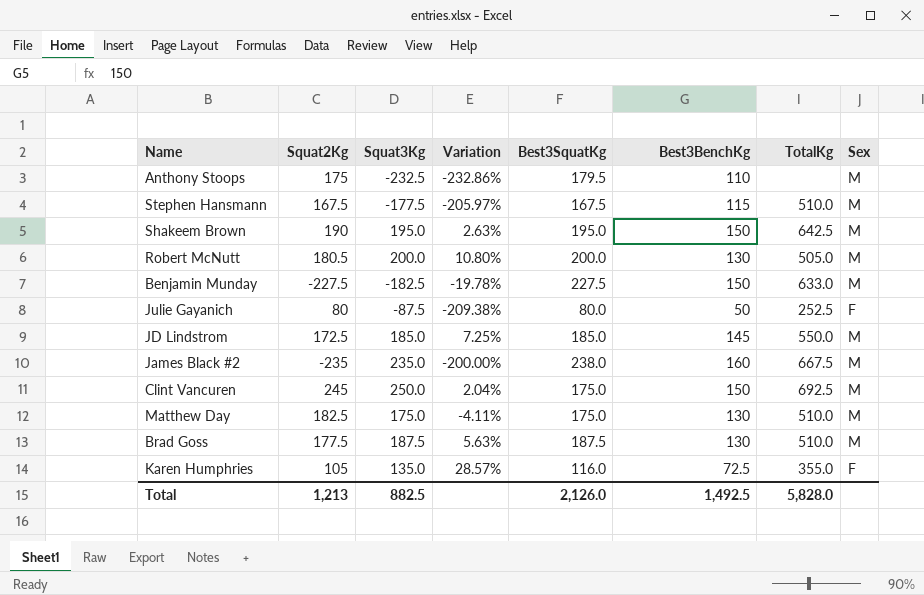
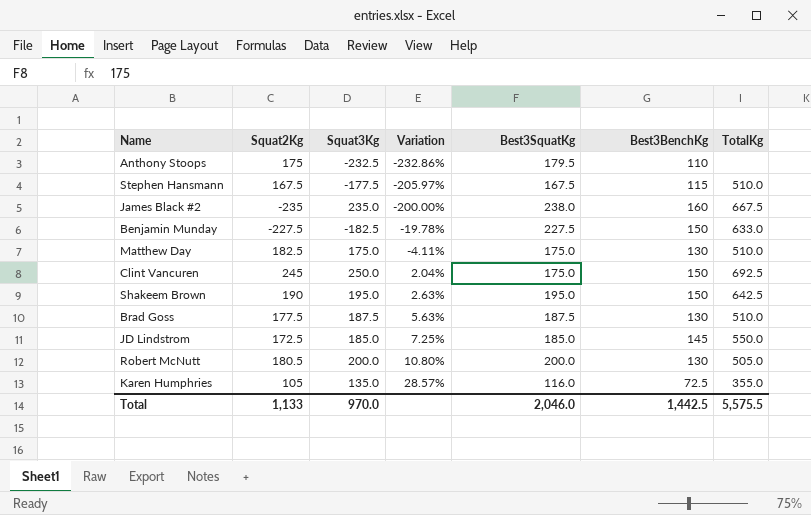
row order: none -> Variation ascending
column Sex | position: 8 -> none
row Julie Gayanich: 80 | -87.5 | -209.38% | 80.0 | 50 | 252.5 | F -> none
Total | Squat2Kg: 1,213 -> 1,133
Total | Squat3Kg: 882.5 -> 970.0
Total | Best3SquatKg: 2,126.0 -> 2,046.0
Total | Best3BenchKg: 1,492.5 -> 1,442.5
Total | TotalKg: 5,828.0 -> 5,575.5

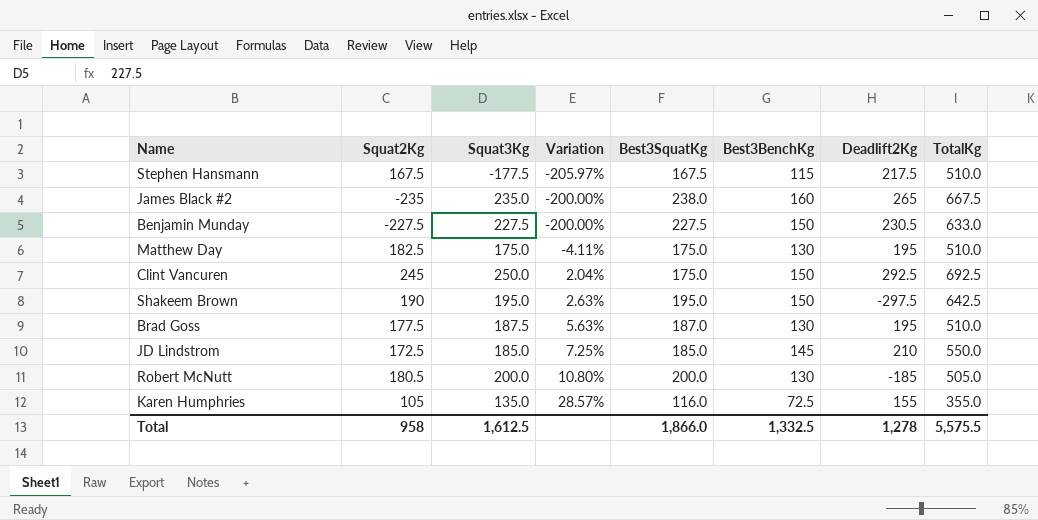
column Deadlift2Kg | position: none -> 7
row Anthony Stoops: 175 | -232.5 | -232.86% | 179.5 | 110 | none -> none
Benjamin Munday | Squat3Kg: -182.5 -> 227.5
Benjamin Munday | Variation: -19.78% -> -200.00%
Brad Goss | Best3SquatKg: 187.5 -> 187.0
Total | Squat2Kg: 1,133 -> 958
Total | Squat3Kg: 970.0 -> 1,612.5
Total | Best3SquatKg: 2,046.0 -> 1,866.0
Total | Best3BenchKg: 1,442.5 -> 1,332.5

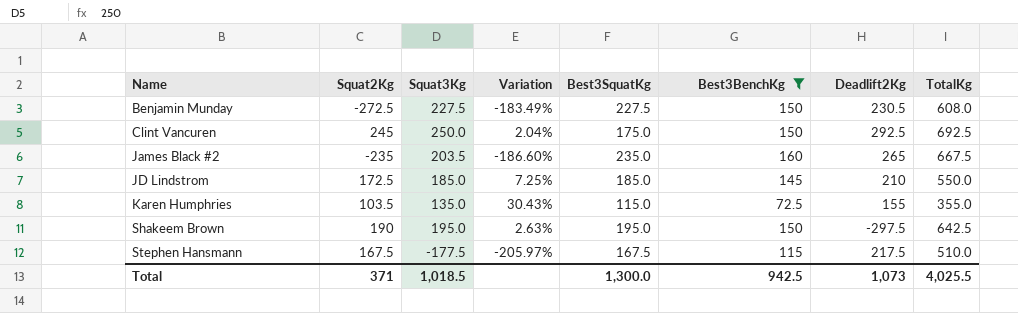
filter: none -> Best3BenchKg != 130
row order: Variation ascending -> Name ascending
Benjamin Munday | Squat2Kg: -227.5 -> -272.5
Benjamin Munday | Variation: -200.00% -> -183.49%
Benjamin Munday | TotalKg: 633.0 -> 608.0
James Black #2 | Squat3Kg: 235.0 -> 203.5
James Black #2 | Variation: -200.00% -> -186.60%
James Black #2 | Best3SquatKg: 238.0 -> 235.0
Karen Humphries | Squat2Kg: 105 -> 103.5
Karen Humphries | Variation: 28.57% -> 30.43%
Karen Humphries | Best3SquatKg: 116.0 -> 115.0
Total | Squat2Kg: 958 -> 371
Total | Squat3Kg: 1,612.5 -> 1,018.5
Total | Best3SquatKg: 1,866.0 -> 1,300.0
Total | Best3BenchKg: 1,332.5 -> 942.5
Total | Deadlift2Kg: 1,278 -> 1,073
Total | TotalKg: 5,575.5 -> 4,025.5

